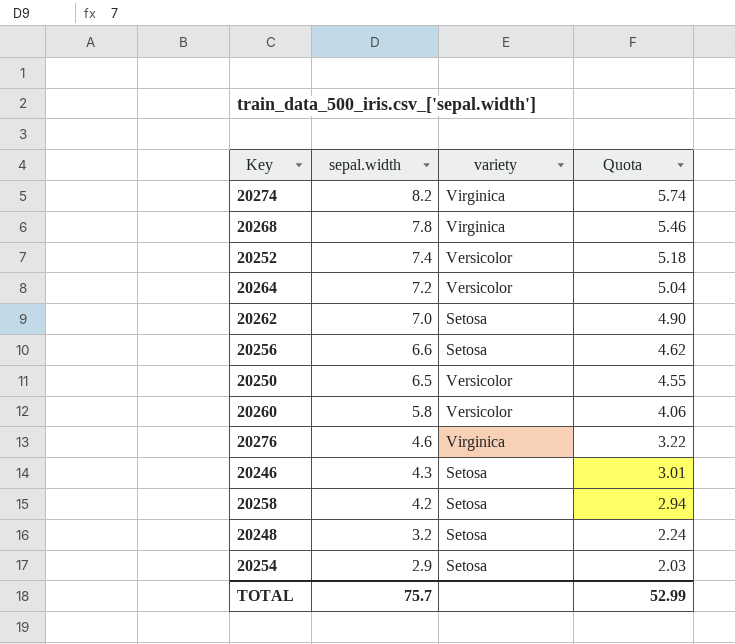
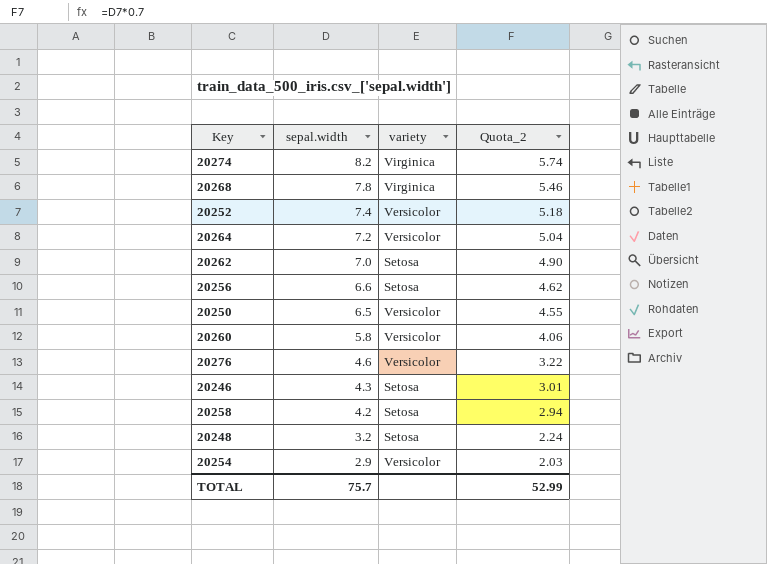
column name: Quota -> Quota_2
20276 | variety: Virginica -> Versicolor
20254 | variety: Setosa -> Versicolor

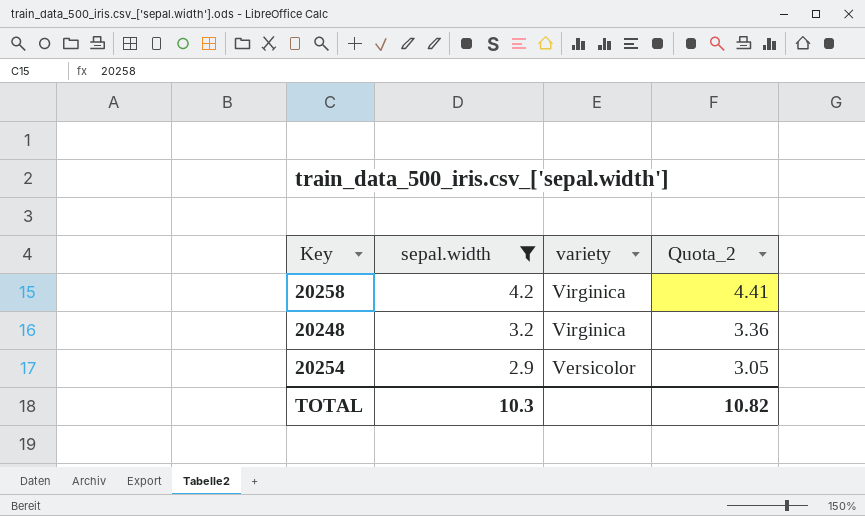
filter: none -> sepal.width <= 4.2
column Quota_2 | formula: [sepal.width] * 0.7 -> [sepal.width] * 1.05
20258 | variety: Setosa -> Virginica
20248 | variety: Setosa -> Virginica
TOTAL | sepal.width: 75.7 -> 10.3
TOTAL | Quota_2: 52.99 -> 10.82

